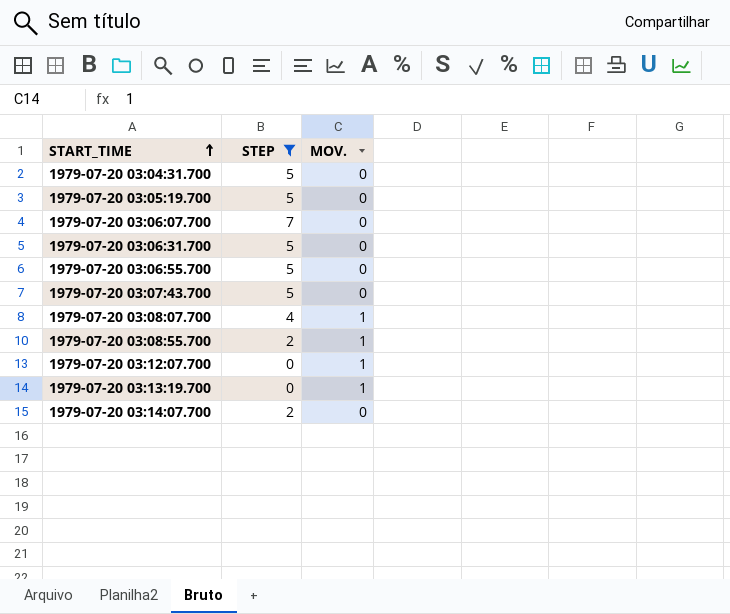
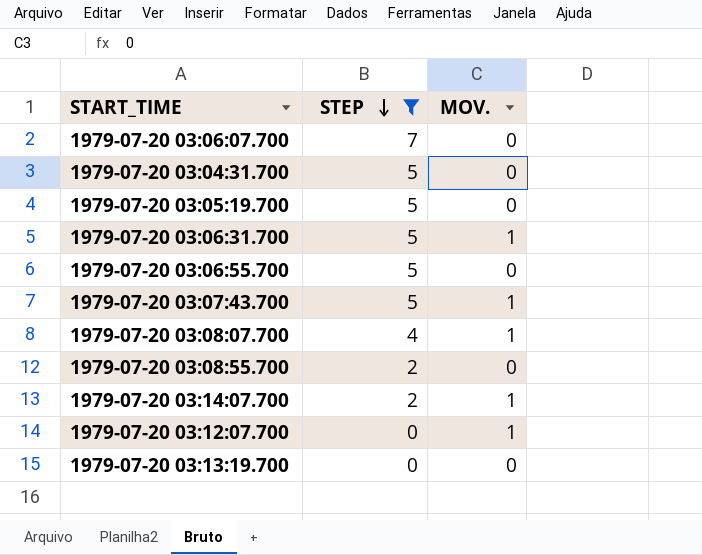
row order: START_TIME ascending -> STEP descending
1979-07-20 03:06:31.700 | MOV.: 0 -> 1
1979-07-20 03:07:43.700 | MOV.: 0 -> 1
1979-07-20 03:08:55.700 | MOV.: 1 -> 0
1979-07-20 03:14:07.700 | MOV.: 0 -> 1
1979-07-20 03:13:19.700 | MOV.: 1 -> 0

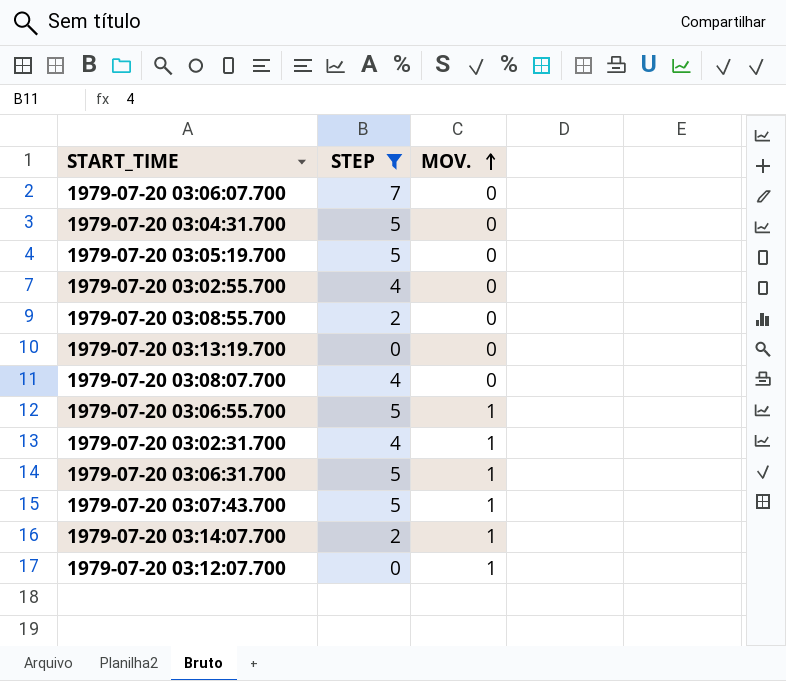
row order: STEP descending -> MOV. ascending
row 1979-07-20 03:02:55.700: none -> 4 | 0
1979-07-20 03:08:07.700 | MOV.: 1 -> 0
1979-07-20 03:06:55.700 | MOV.: 0 -> 1
row 1979-07-20 03:02:31.700: none -> 4 | 1

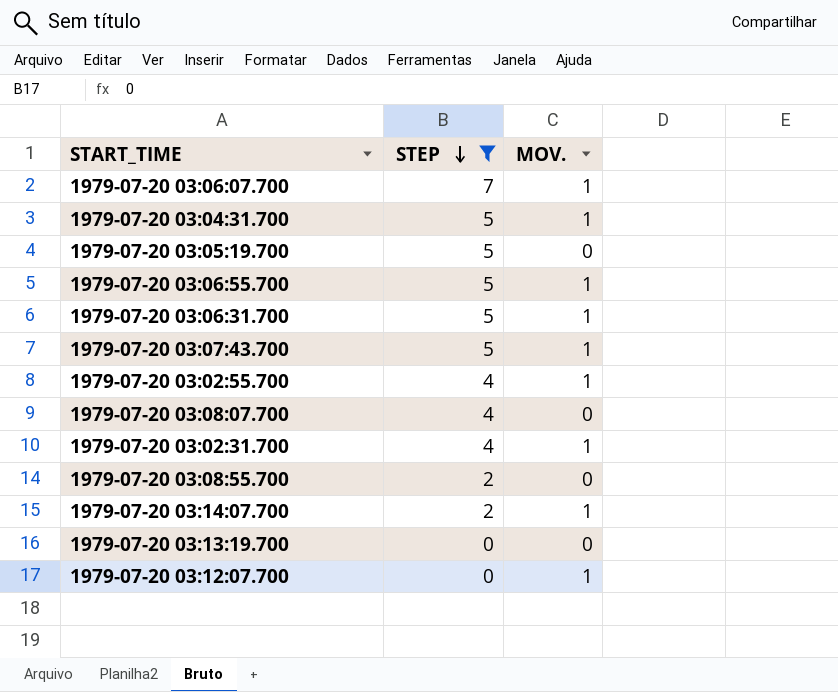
row order: MOV. ascending -> STEP descending
1979-07-20 03:06:07.700 | MOV.: 0 -> 1
1979-07-20 03:04:31.700 | MOV.: 0 -> 1
1979-07-20 03:02:55.700 | MOV.: 0 -> 1

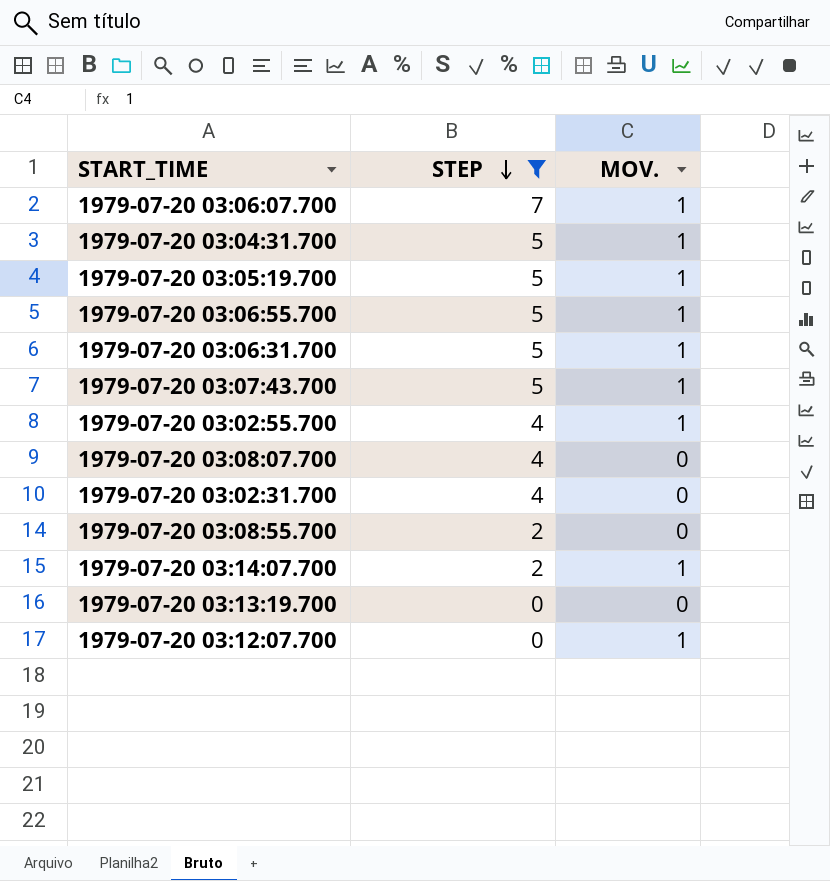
1979-07-20 03:05:19.700 | MOV.: 0 -> 1
1979-07-20 03:02:31.700 | MOV.: 1 -> 0

